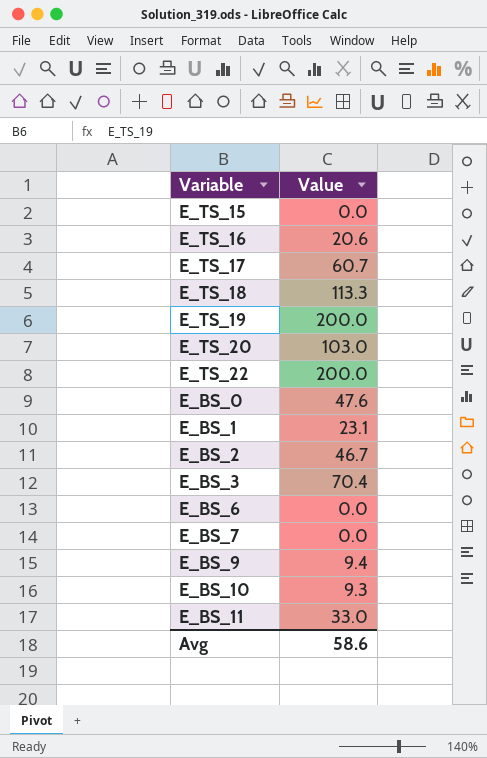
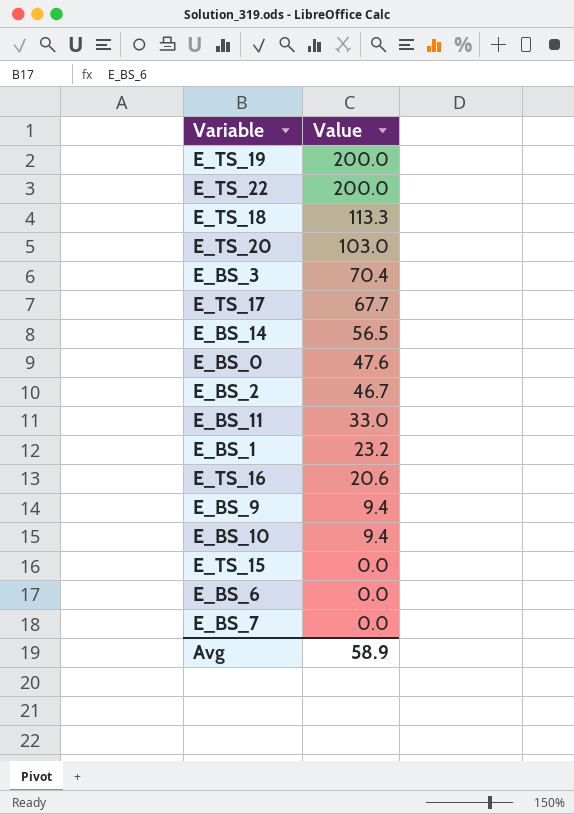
row order: none -> Value descending
E_TS_17 | Value: 60.7 -> 67.7
row E_BS_14: none -> 56.5
E_BS_1 | Value: 23.1 -> 23.2
E_BS_10 | Value: 9.3 -> 9.4
Avg | Value: 58.6 -> 58.9

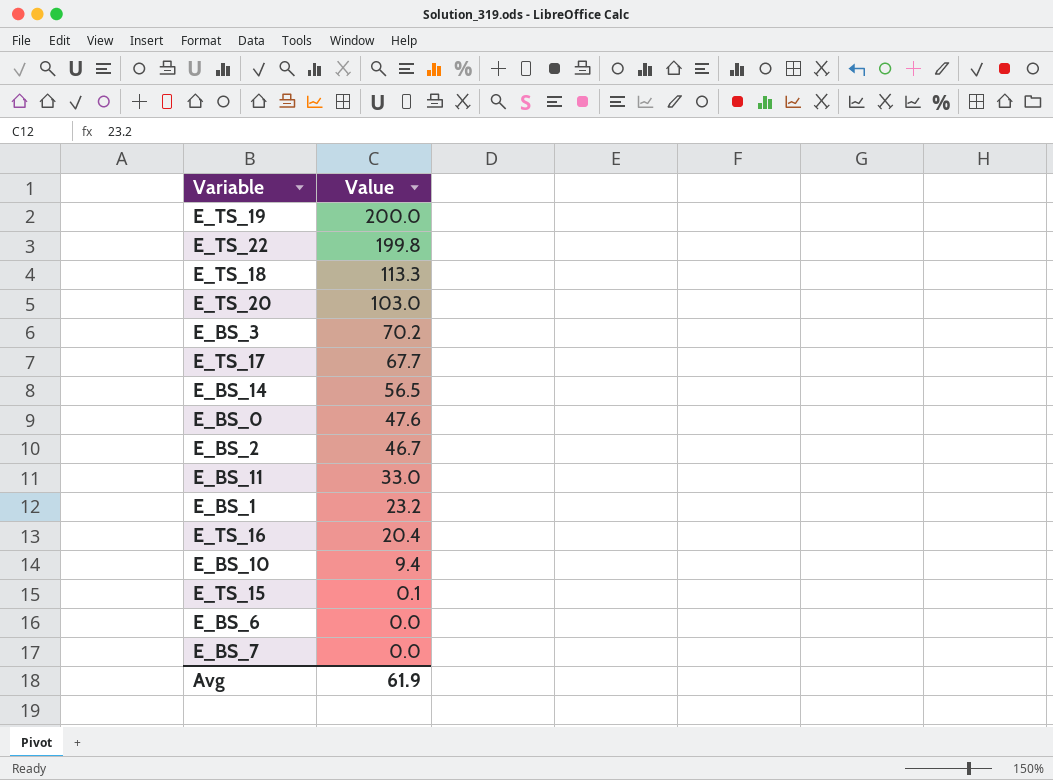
row E_BS_9: 9.4 -> none
E_TS_22 | Value: 200.0 -> 199.8
E_BS_3 | Value: 70.4 -> 70.2
E_TS_16 | Value: 20.6 -> 20.4
E_TS_15 | Value: 0.0 -> 0.1
Avg | Value: 58.9 -> 61.9

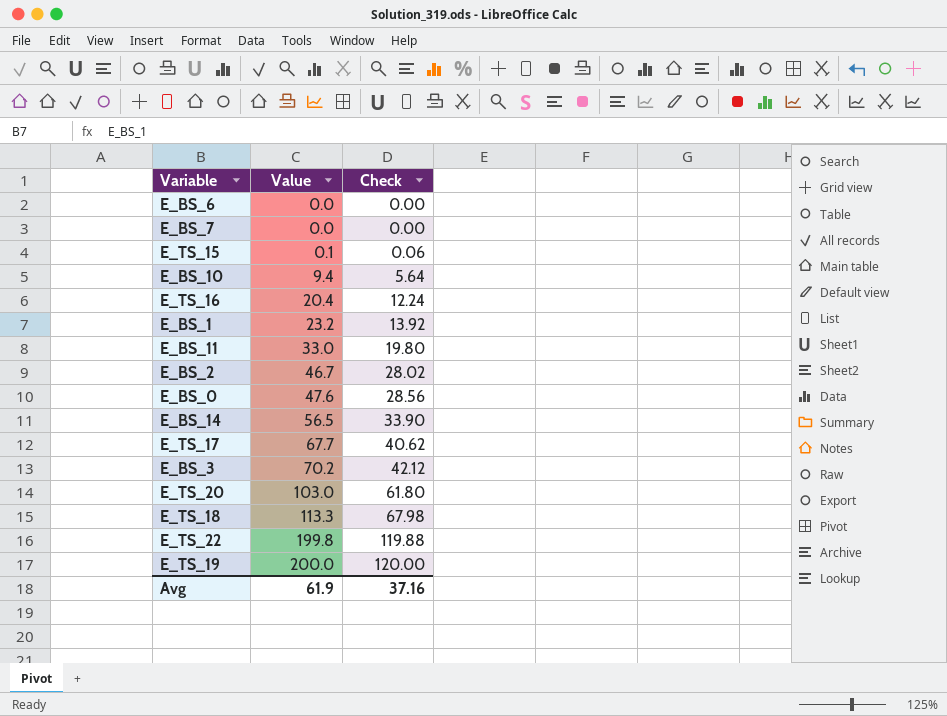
row order: Value descending -> Value ascending
column Check | formula: none -> [Value] * 0.6

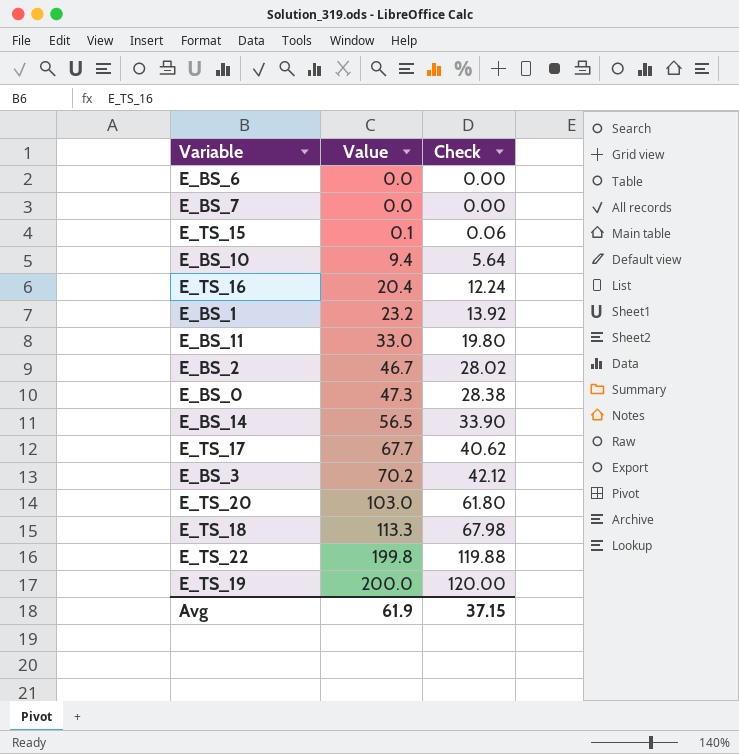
E_BS_0 | Value: 47.6 -> 47.3
E_BS_0 | Check: 28.56 -> 28.38
Avg | Check: 37.16 -> 37.15

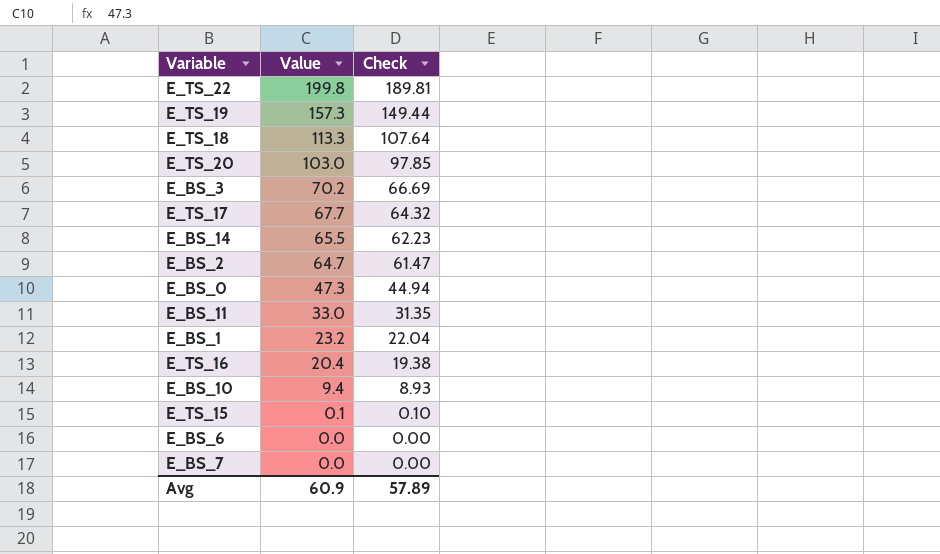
row order: Value ascending -> Value descending
column Check | formula: [Value] * 0.6 -> [Value] * 0.95
E_TS_19 | Value: 200.0 -> 157.3
E_BS_14 | Value: 56.5 -> 65.5
E_BS_2 | Value: 46.7 -> 64.7
Avg | Value: 61.9 -> 60.9
Avg | Check: 37.15 -> 57.89

